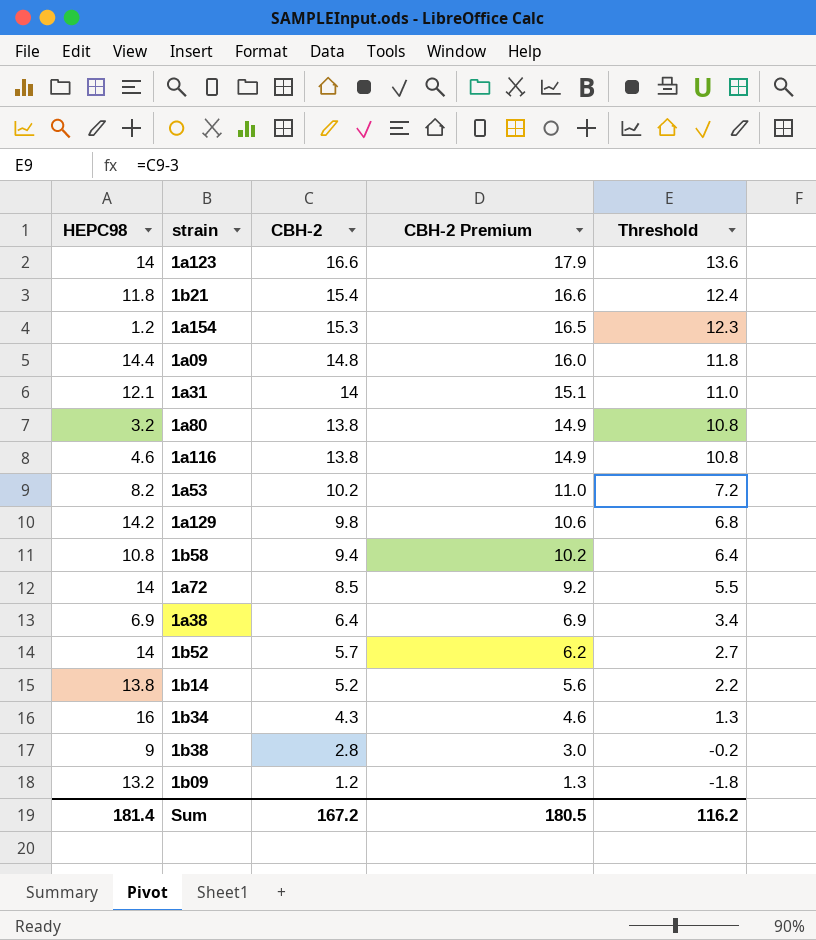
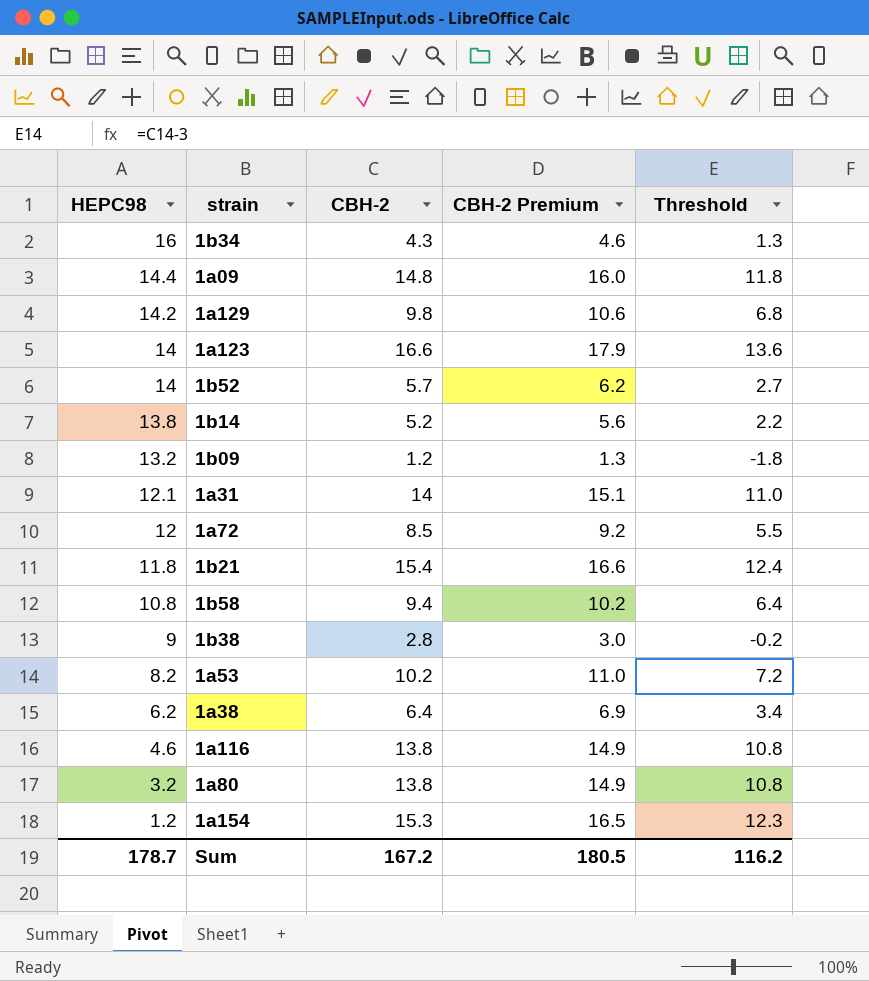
row order: CBH-2 descending -> HEPC98 descending
1a72 | HEPC98: 14 -> 12
1a38 | HEPC98: 6.9 -> 6.2
Sum | HEPC98: 181.4 -> 178.7

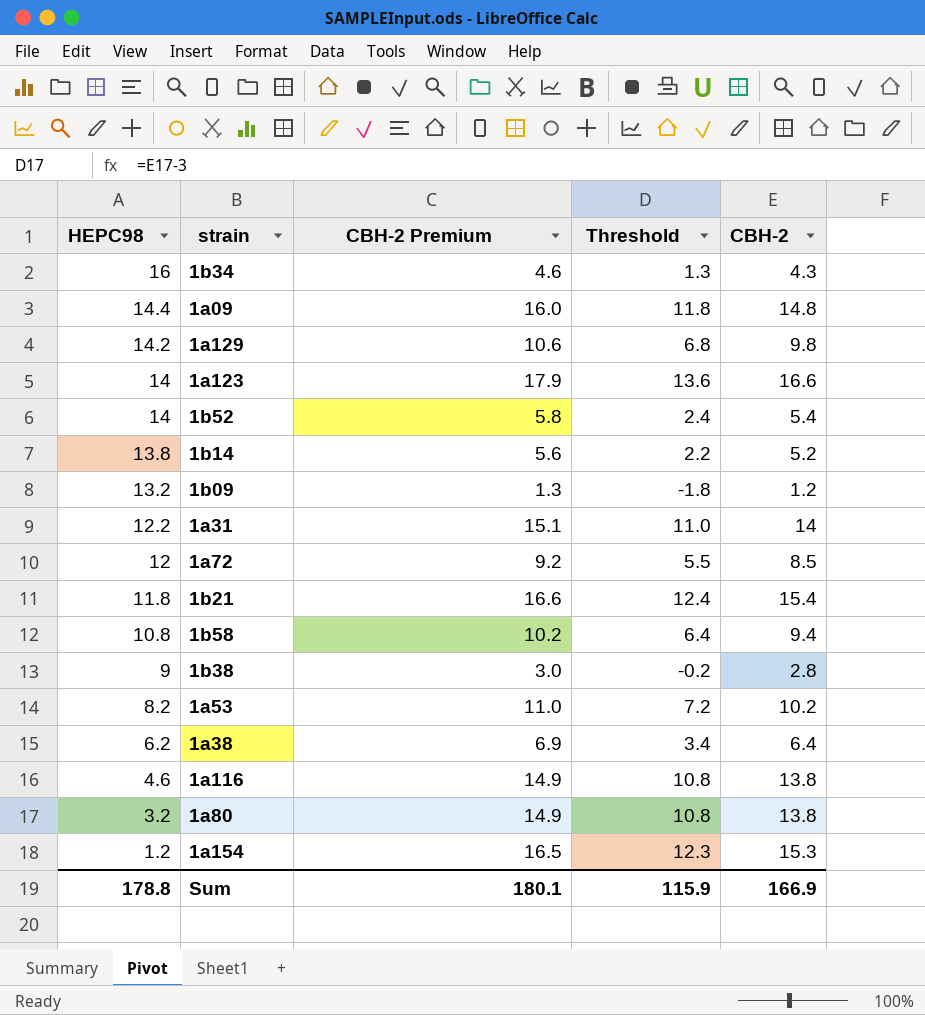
column CBH-2 | position: 3 -> 5
1b52 | CBH-2 Premium: 6.2 -> 5.8
1b52 | Threshold: 2.7 -> 2.4
1b52 | CBH-2: 5.7 -> 5.4
1a31 | HEPC98: 12.1 -> 12.2
Sum | HEPC98: 178.7 -> 178.8
Sum | CBH-2 Premium: 180.5 -> 180.1
Sum | Threshold: 116.2 -> 115.9
Sum | CBH-2: 167.2 -> 166.9

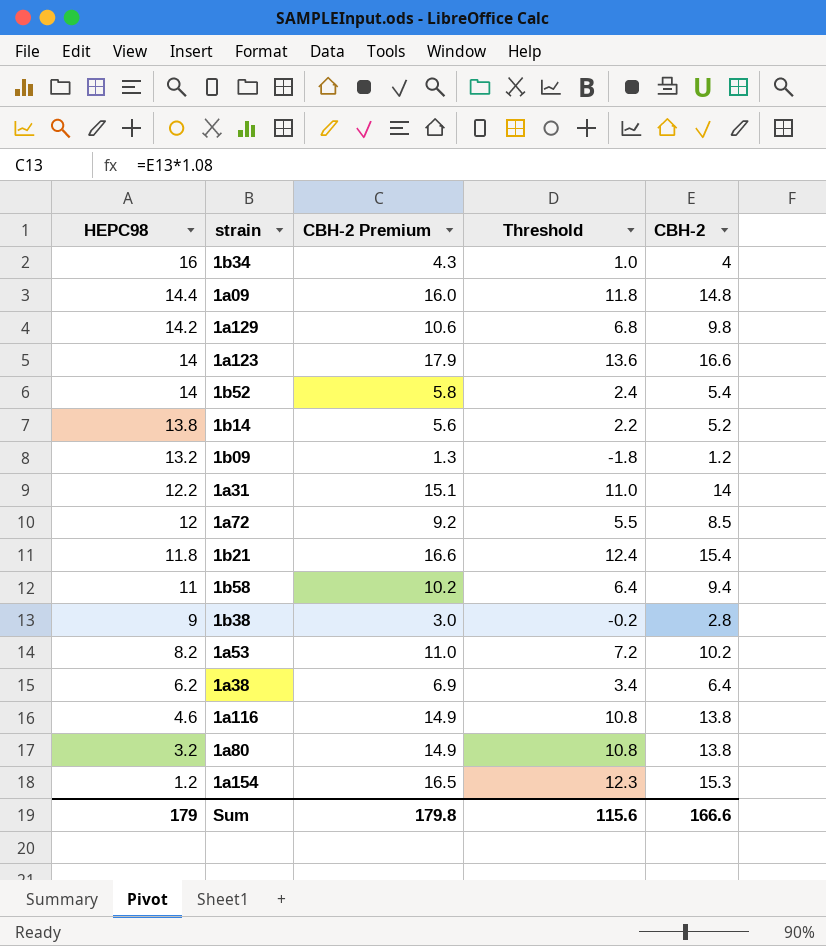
1b34 | CBH-2 Premium: 4.6 -> 4.3
1b34 | Threshold: 1.3 -> 1.0
1b34 | CBH-2: 4.3 -> 4
1b58 | HEPC98: 10.8 -> 11
Sum | HEPC98: 178.8 -> 179
Sum | CBH-2 Premium: 180.1 -> 179.8
Sum | Threshold: 115.9 -> 115.6
Sum | CBH-2: 166.9 -> 166.6

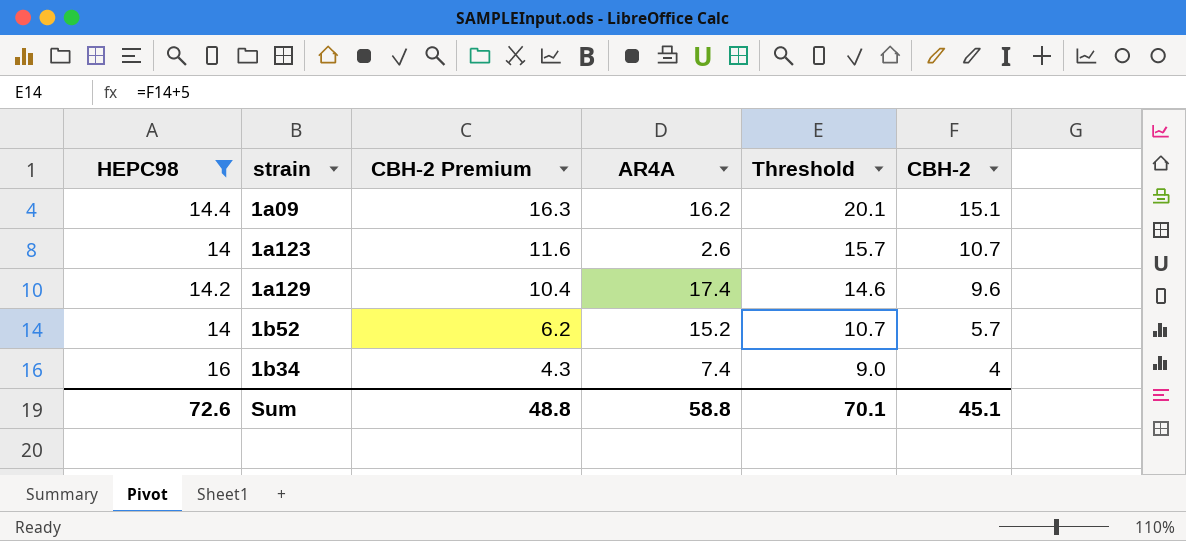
filter: none -> HEPC98 >= 14
row order: HEPC98 descending -> CBH-2 Premium descending
column AR4A | position: none -> 4
column Threshold | formula: [CBH-2] - 3 -> [CBH-2] + 5
1a09 | CBH-2 Premium: 16.0 -> 16.3
1a09 | CBH-2: 14.8 -> 15.1
1a123 | CBH-2 Premium: 17.9 -> 11.6
1a123 | CBH-2: 16.6 -> 10.7
1a129 | CBH-2 Premium: 10.6 -> 10.4
1a129 | CBH-2: 9.8 -> 9.6
1b52 | CBH-2 Premium: 5.8 -> 6.2
1b52 | CBH-2: 5.4 -> 5.7
Sum | HEPC98: 179 -> 72.6
Sum | CBH-2 Premium: 179.8 -> 48.8
Sum | Threshold: 115.6 -> 70.1
Sum | CBH-2: 166.6 -> 45.1

